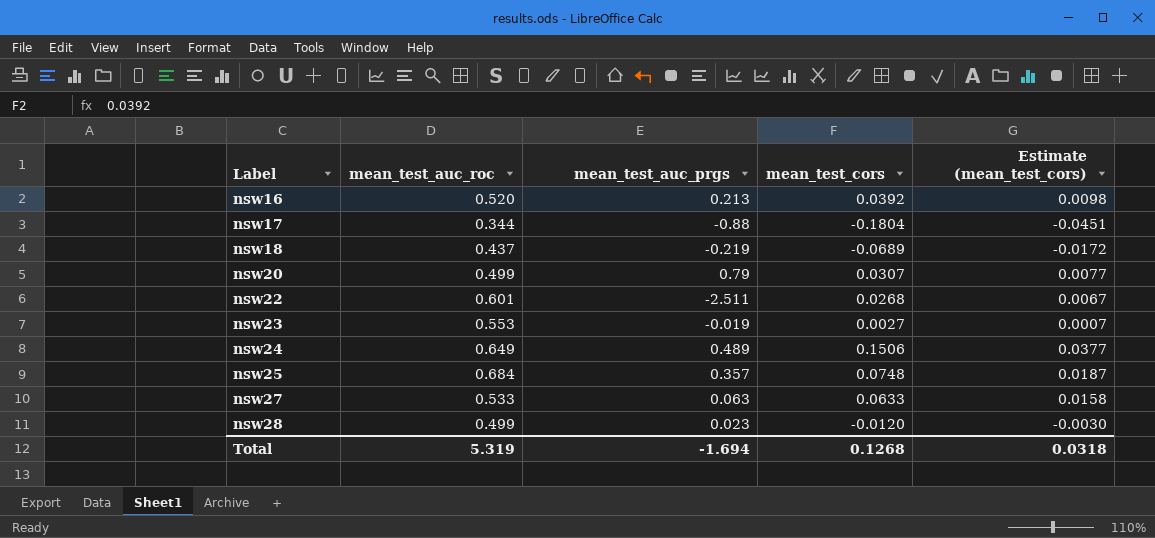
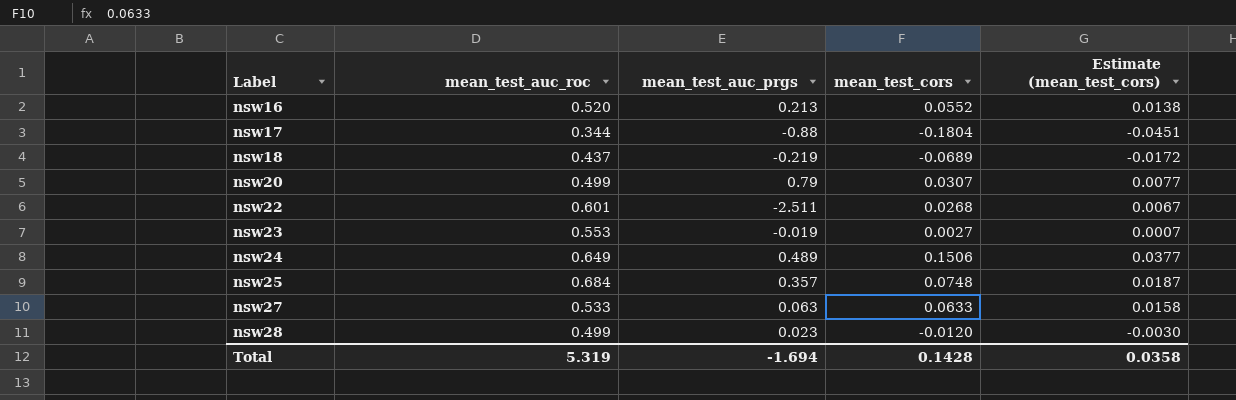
nsw16 | mean_test_cors: 0.0392 -> 0.0552
nsw16 | Estimate (mean_test_cors): 0.0098 -> 0.0138
Total | mean_test_cors: 0.1268 -> 0.1428
Total | Estimate (mean_test_cors): 0.0318 -> 0.0358

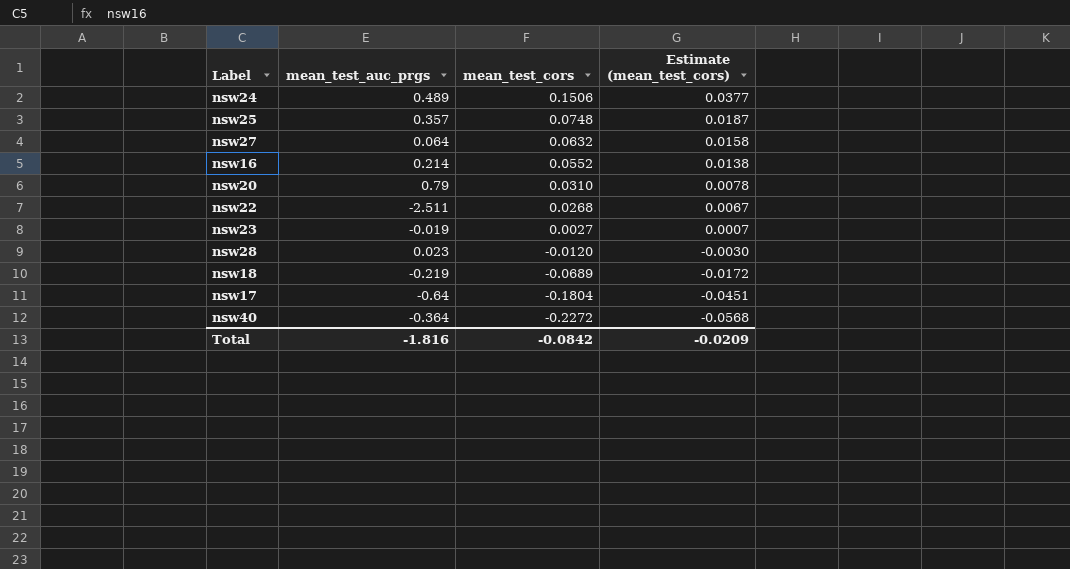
row order: Label ascending -> mean_test_cors descending
column mean_test_auc_roc | position: 2 -> none
nsw27 | mean_test_auc_prgs: 0.063 -> 0.064
nsw27 | mean_test_cors: 0.0633 -> 0.0632
nsw16 | mean_test_auc_prgs: 0.213 -> 0.214
nsw20 | mean_test_cors: 0.0307 -> 0.0310
nsw20 | Estimate (mean_test_cors): 0.0077 -> 0.0078
nsw17 | mean_test_auc_prgs: -0.88 -> -0.64
row nsw40: none -> -0.364 | -0.2272 | -0.0568
Total | mean_test_auc_prgs: -1.694 -> -1.816
Total | mean_test_cors: 0.1428 -> -0.0842
Total | Estimate (mean_test_cors): 0.0358 -> -0.0209

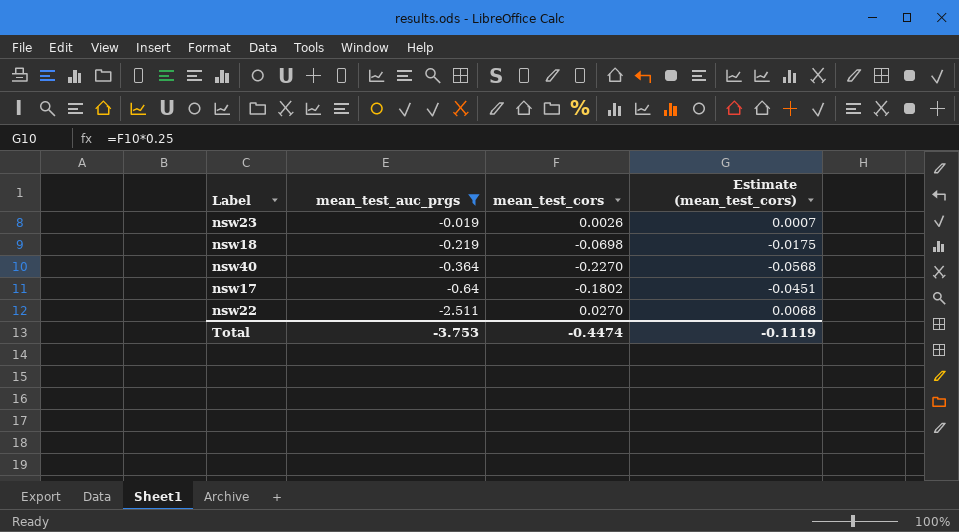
filter: none -> mean_test_auc_prgs <= -0.019
row order: mean_test_cors descending -> mean_test_auc_prgs descending
nsw23 | mean_test_cors: 0.0027 -> 0.0026
nsw18 | mean_test_cors: -0.0689 -> -0.0698
nsw18 | Estimate (mean_test_cors): -0.0172 -> -0.0175
nsw40 | mean_test_cors: -0.2272 -> -0.2270
nsw17 | mean_test_cors: -0.1804 -> -0.1802
nsw22 | mean_test_cors: 0.0268 -> 0.0270
nsw22 | Estimate (mean_test_cors): 0.0067 -> 0.0068
Total | mean_test_auc_prgs: -1.816 -> -3.753
Total | mean_test_cors: -0.0842 -> -0.4474
Total | Estimate (mean_test_cors): -0.0209 -> -0.1119

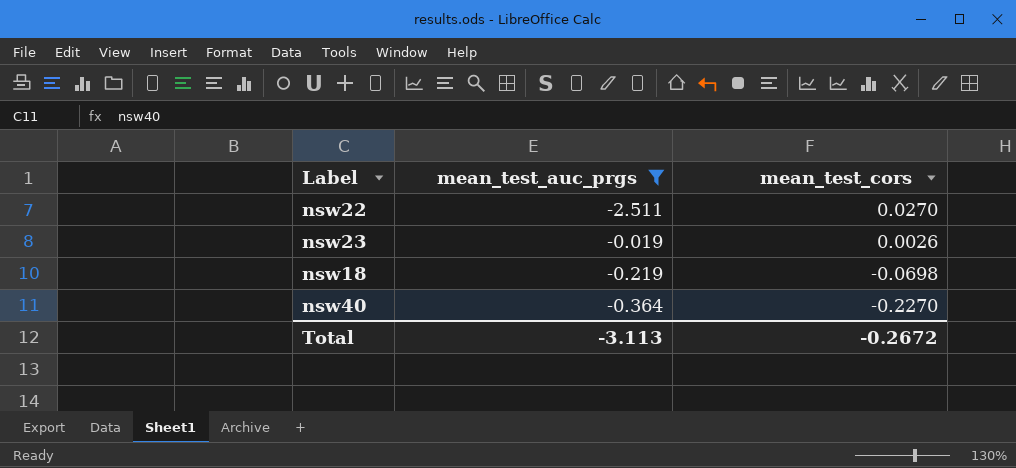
row order: mean_test_auc_prgs descending -> mean_test_cors descending
column Estimate (mean_test_cors) | formula: [mean_test_cors] * 0.25 -> none
row nsw17: -0.64 | -0.1802 | -0.0451 -> none
Total | mean_test_auc_prgs: -3.753 -> -3.113
Total | mean_test_cors: -0.4474 -> -0.2672

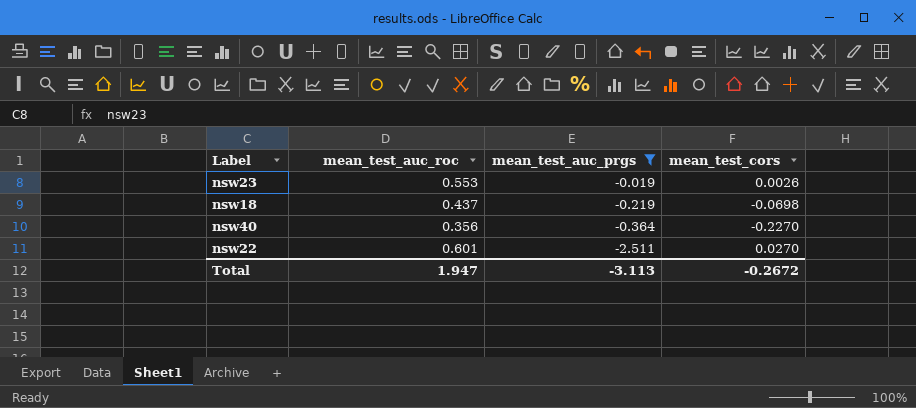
row order: mean_test_cors descending -> mean_test_auc_prgs descending
column mean_test_auc_roc | position: none -> 2

